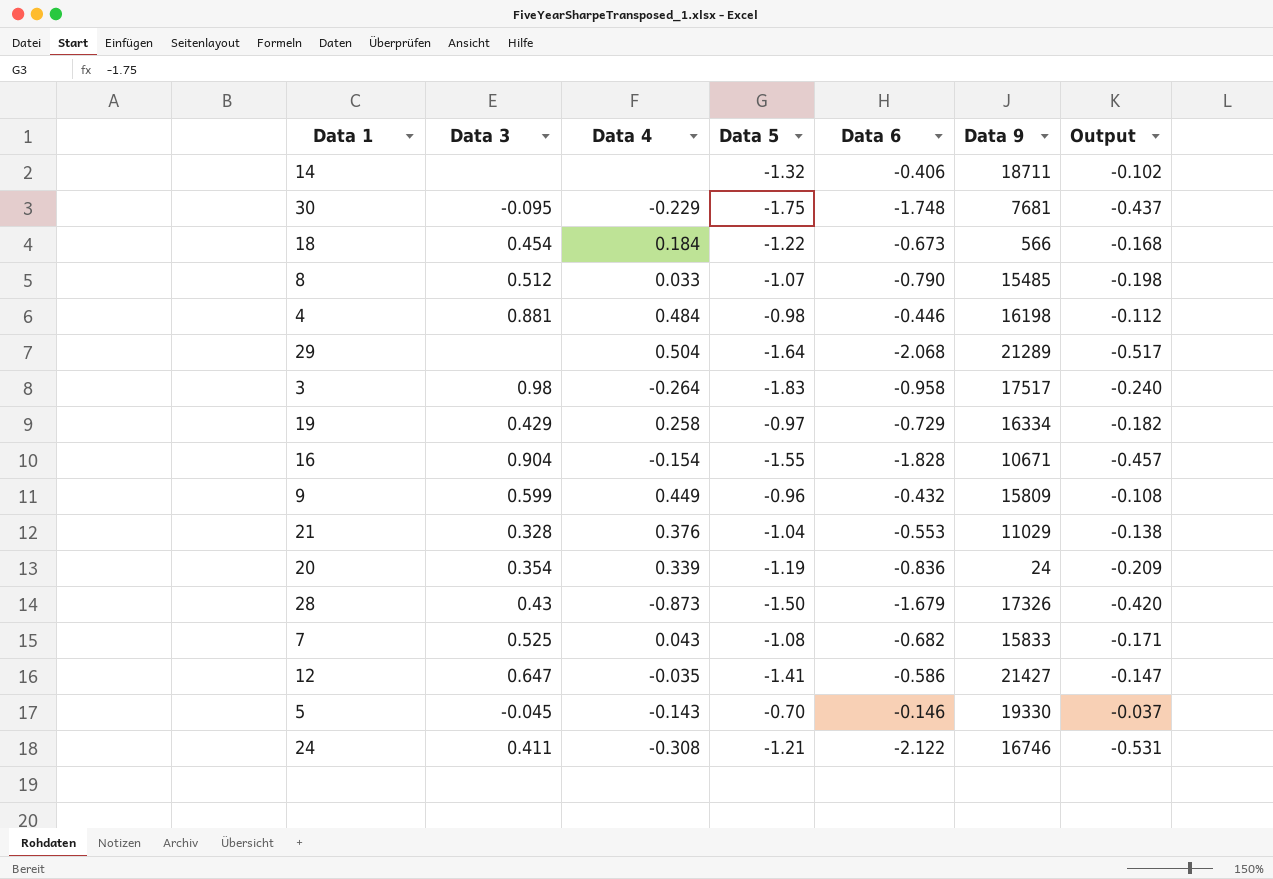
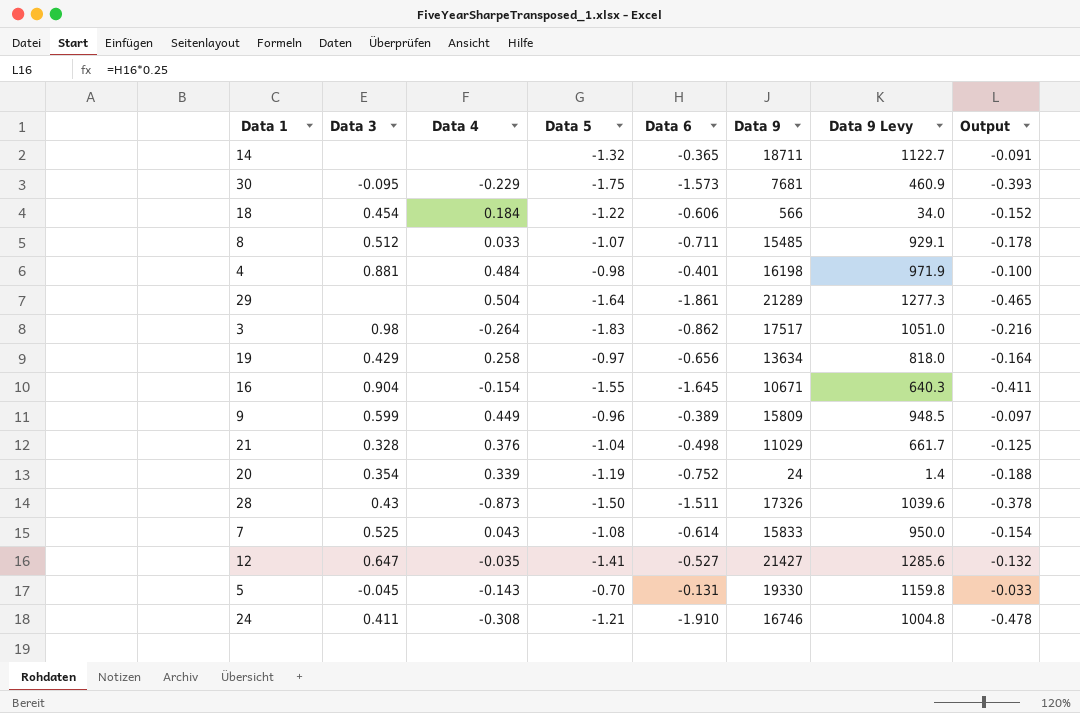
column Data 9 Levy | formula: none -> [Data 9] * 0.06
14 | Data 6: -0.406 -> -0.365
14 | Output: -0.102 -> -0.091
30 | Data 6: -1.748 -> -1.573
30 | Output: -0.437 -> -0.393
18 | Data 6: -0.673 -> -0.606
18 | Output: -0.168 -> -0.152
8 | Data 6: -0.790 -> -0.711
8 | Output: -0.198 -> -0.178
4 | Data 6: -0.446 -> -0.401
4 | Output: -0.112 -> -0.100
29 | Data 6: -2.068 -> -1.861
29 | Output: -0.517 -> -0.465
3 | Data 6: -0.958 -> -0.862
3 | Output: -0.240 -> -0.216
19 | Data 6: -0.729 -> -0.656
19 | Data 9: 16334 -> 13634
19 | Output: -0.182 -> -0.164
16 | Data 6: -1.828 -> -1.645
16 | Output: -0.457 -> -0.411
9 | Data 6: -0.432 -> -0.389
9 | Output: -0.108 -> -0.097
21 | Data 6: -0.553 -> -0.498
21 | Output: -0.138 -> -0.125
20 | Data 6: -0.836 -> -0.752
20 | Output: -0.209 -> -0.188
28 | Data 6: -1.679 -> -1.511
28 | Output: -0.420 -> -0.378
7 | Data 6: -0.682 -> -0.614
7 | Output: -0.171 -> -0.154
12 | Data 6: -0.586 -> -0.527
12 | Output: -0.147 -> -0.132
5 | Data 6: -0.146 -> -0.131
5 | Output: -0.037 -> -0.033
24 | Data 6: -2.122 -> -1.910
24 | Output: -0.531 -> -0.478

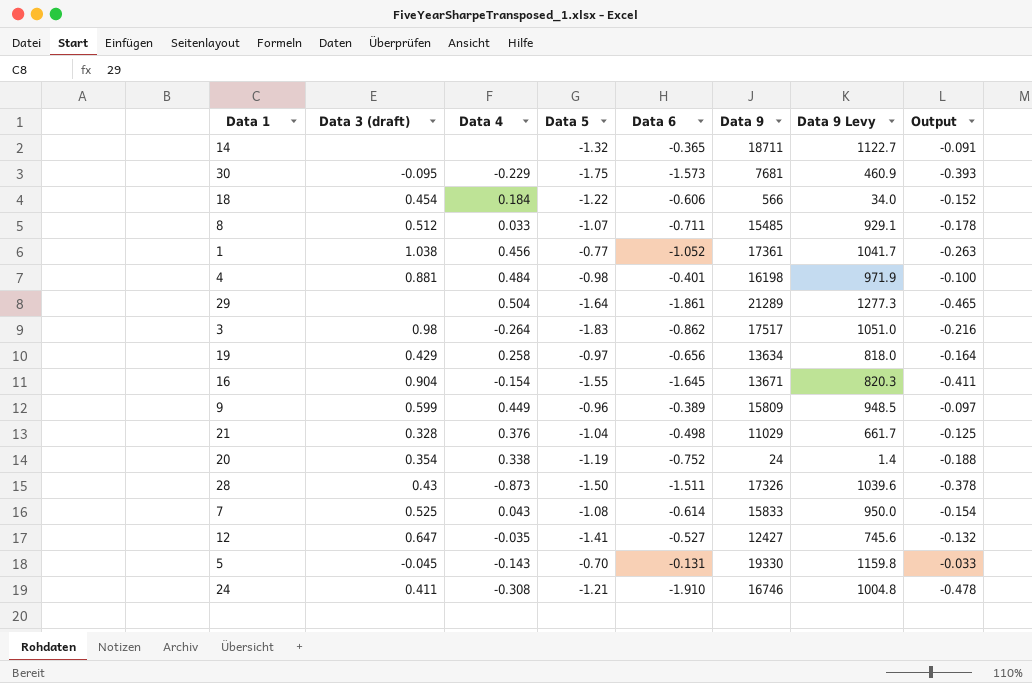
column name: Data 3 -> Data 3 (draft)
row 1: none -> 1.038 | 0.456 | -0.77 | -1.052 | 17361 | 1041.7 | -0.263
16 | Data 9: 10671 -> 13671
16 | Data 9 Levy: 640.3 -> 820.3
20 | Data 4: 0.339 -> 0.338
12 | Data 9: 21427 -> 12427
12 | Data 9 Levy: 1285.6 -> 745.6

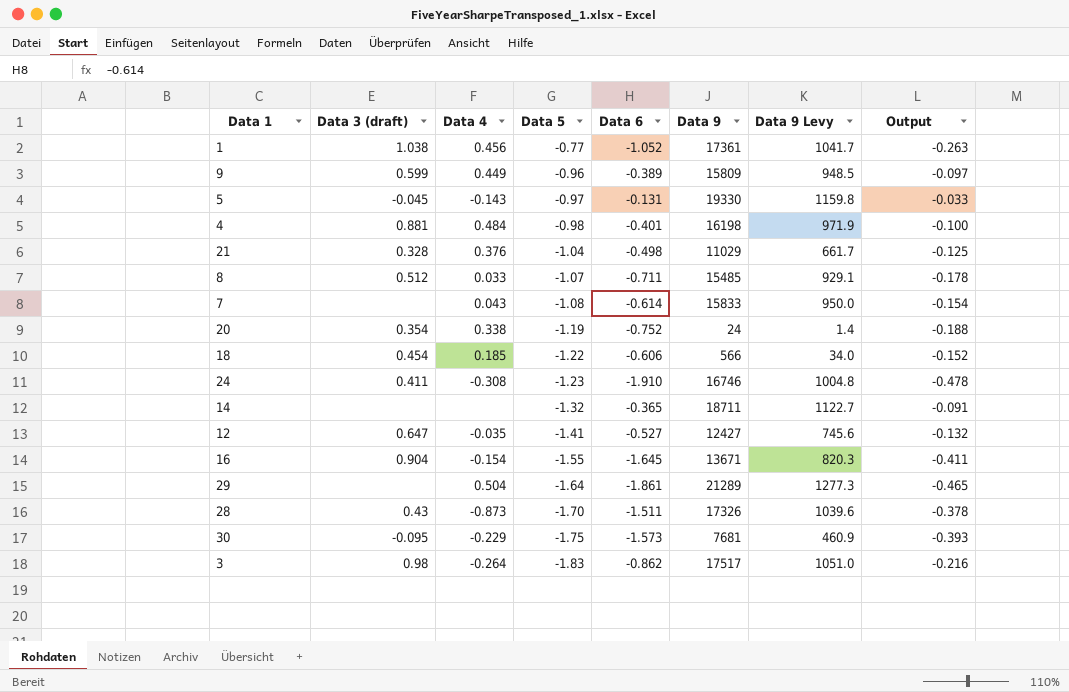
row order: none -> Data 5 descending
row 19: 0.429 | 0.258 | -0.97 | -0.656 | 13634 | 818.0 | -0.164 -> none
5 | Data 5: -0.70 -> -0.97
7 | Data 3 (draft): 0.525 -> none
18 | Data 4: 0.184 -> 0.185
24 | Data 5: -1.21 -> -1.23
28 | Data 5: -1.50 -> -1.70

